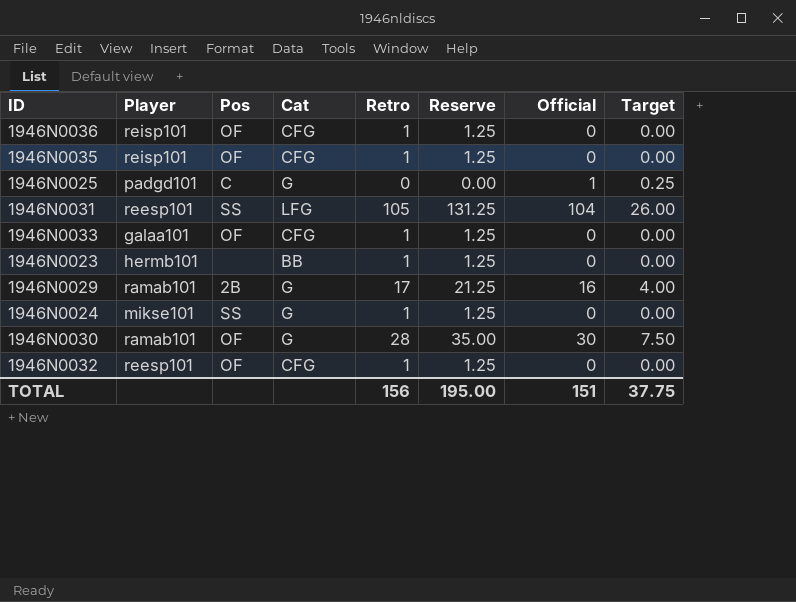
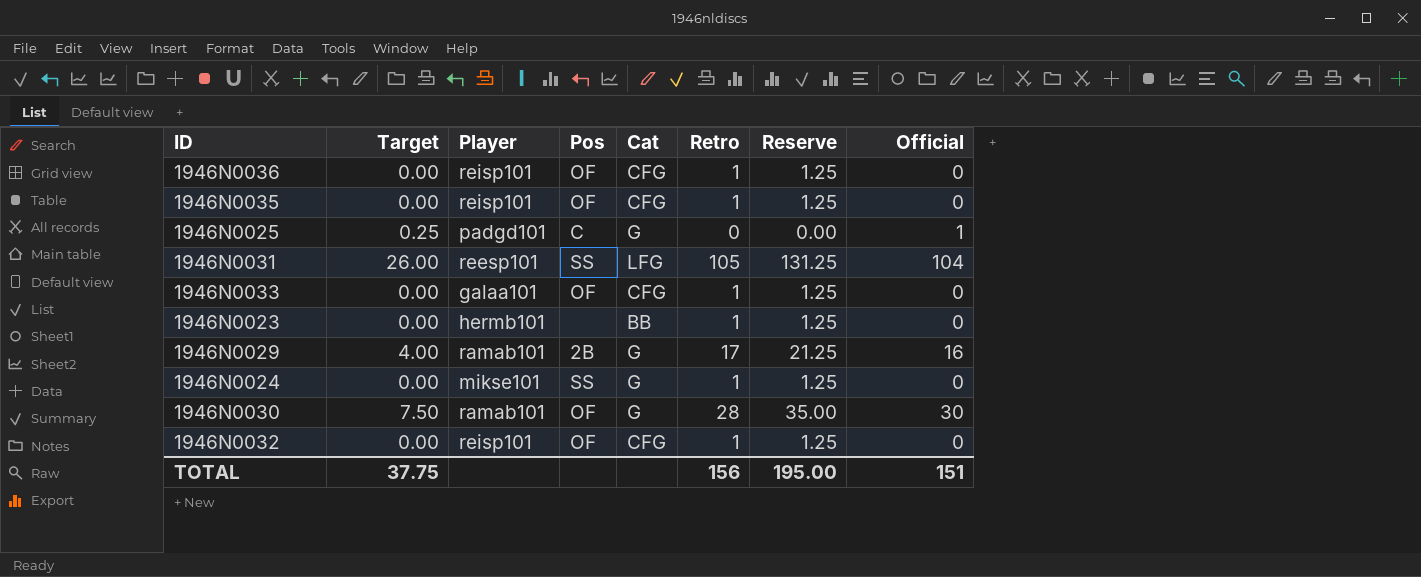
column Target | position: 8 -> 2
1946N0032 | Player: reesp101 -> reisp101

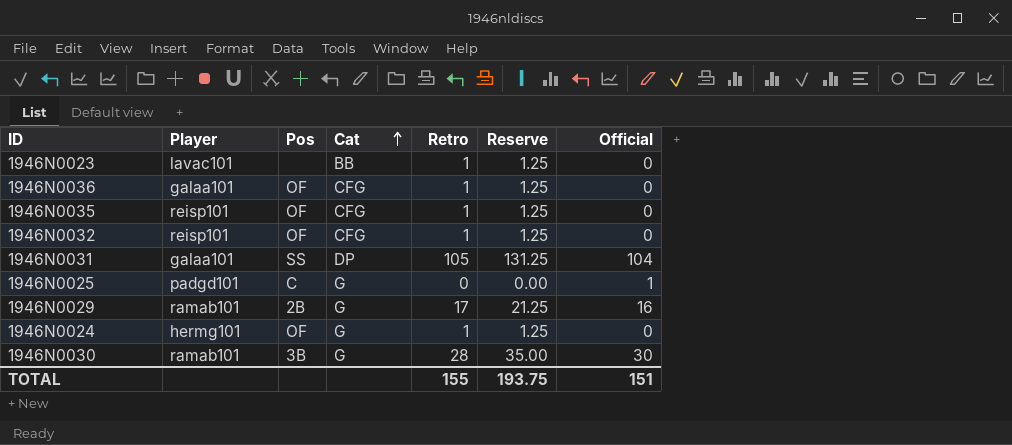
row order: none -> Cat ascending
column Target | formula: [Official] * 0.25 -> none
row 1946N0033: 0.00 | galaa101 | OF | CFG | 1 | 1.25 | 0 -> none
1946N0023 | Player: hermb101 -> lavac101
1946N0036 | Player: reisp101 -> galaa101
1946N0031 | Player: reesp101 -> galaa101
1946N0031 | Cat: LFG -> DP
1946N0024 | Player: mikse101 -> hermg101
1946N0024 | Pos: SS -> OF
1946N0030 | Pos: OF -> 3B
TOTAL | Retro: 156 -> 155
TOTAL | Reserve: 195.00 -> 193.75

